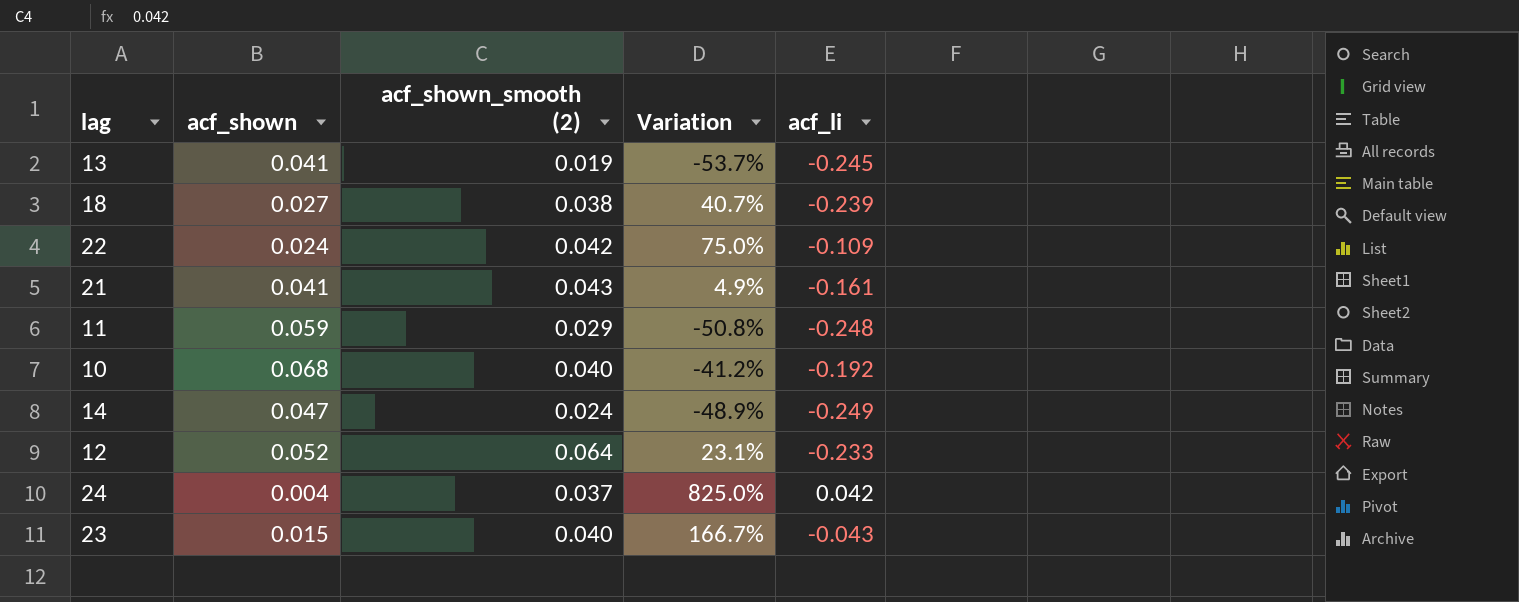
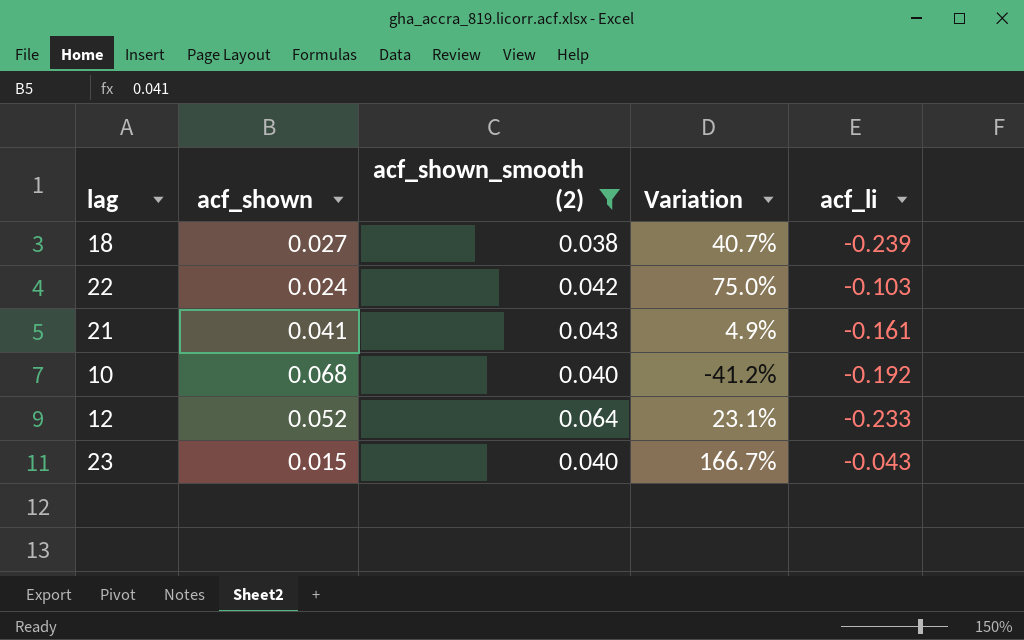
filter: none -> acf_shown_smooth (2) >= 0.038
22 | acf_li: -0.109 -> -0.103

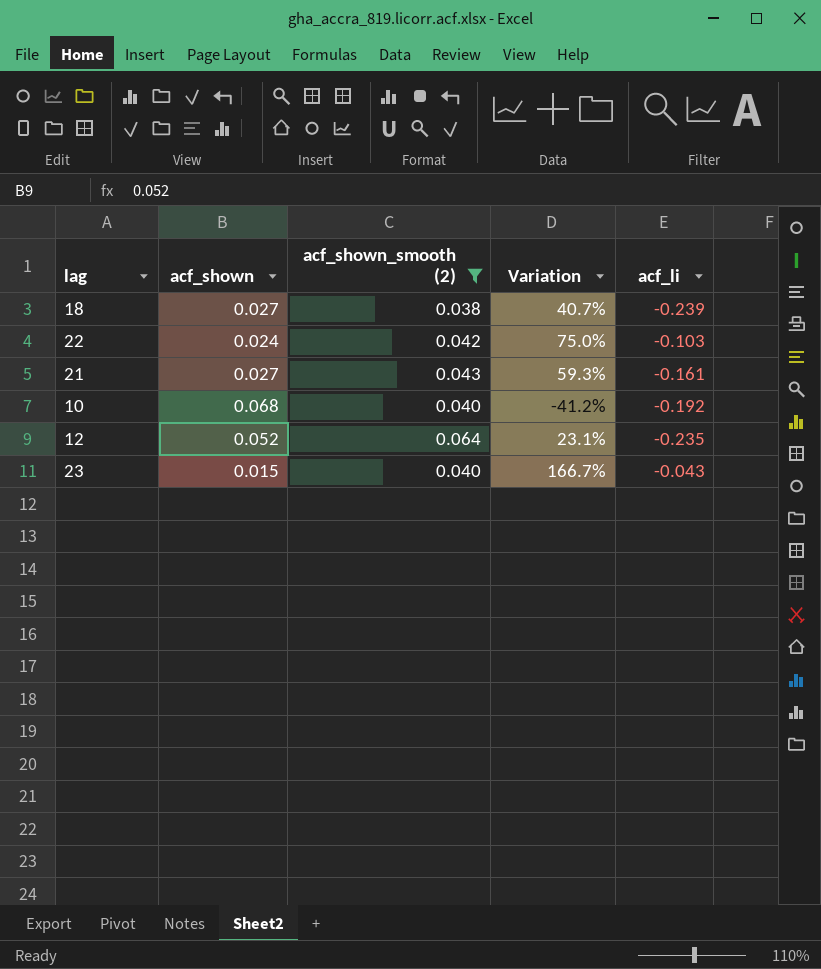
21 | acf_shown: 0.041 -> 0.027
21 | Variation: 4.9% -> 59.3%
12 | acf_li: -0.233 -> -0.235

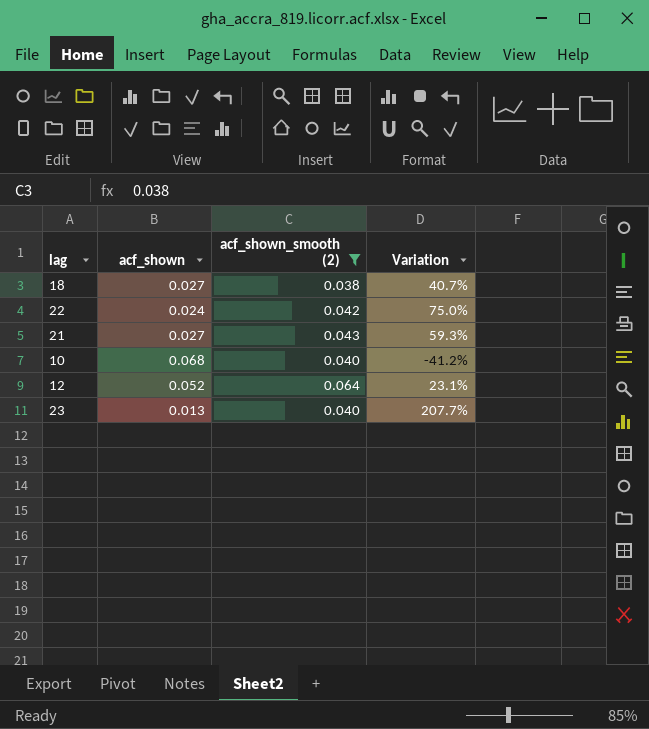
column acf_li | position: 5 -> none
23 | acf_shown: 0.015 -> 0.013
23 | Variation: 166.7% -> 207.7%

